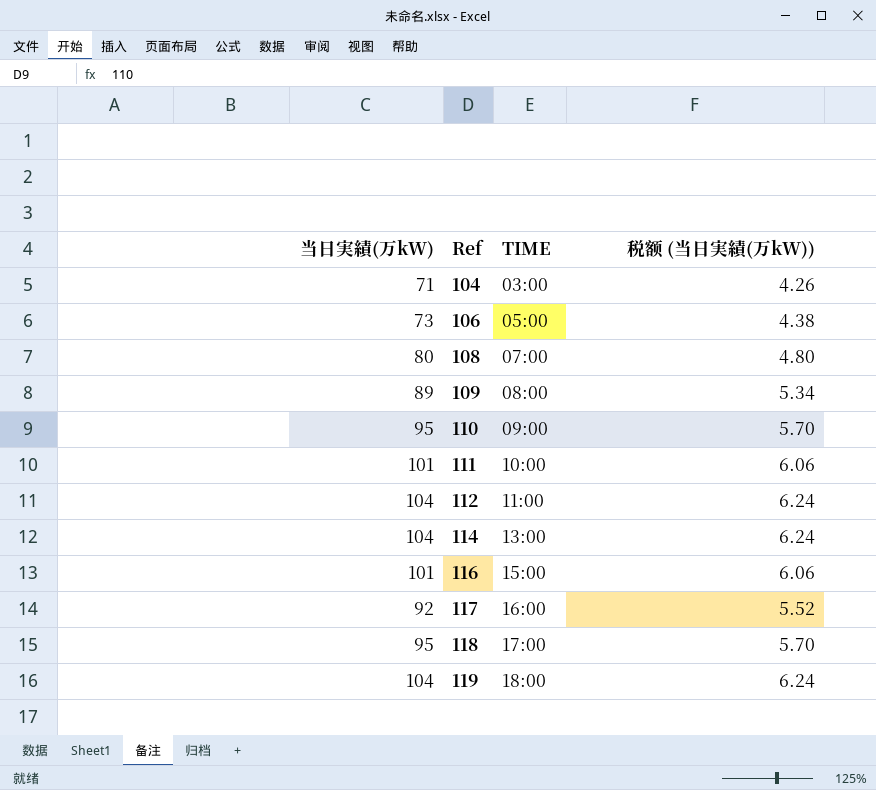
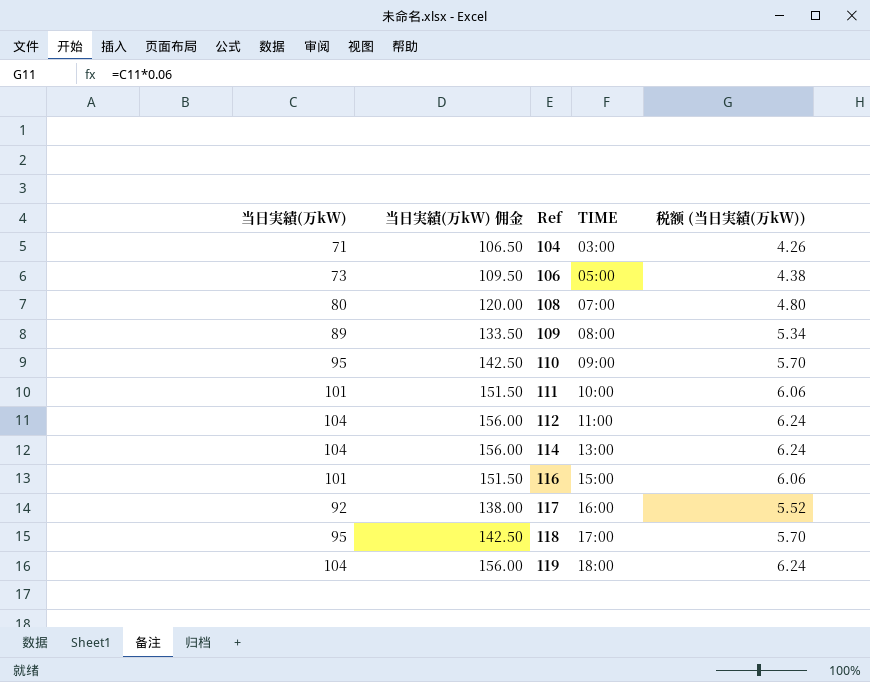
column 当日実績(万kW) 佣金 | formula: none -> [当日実績(万kW)] * 1.5

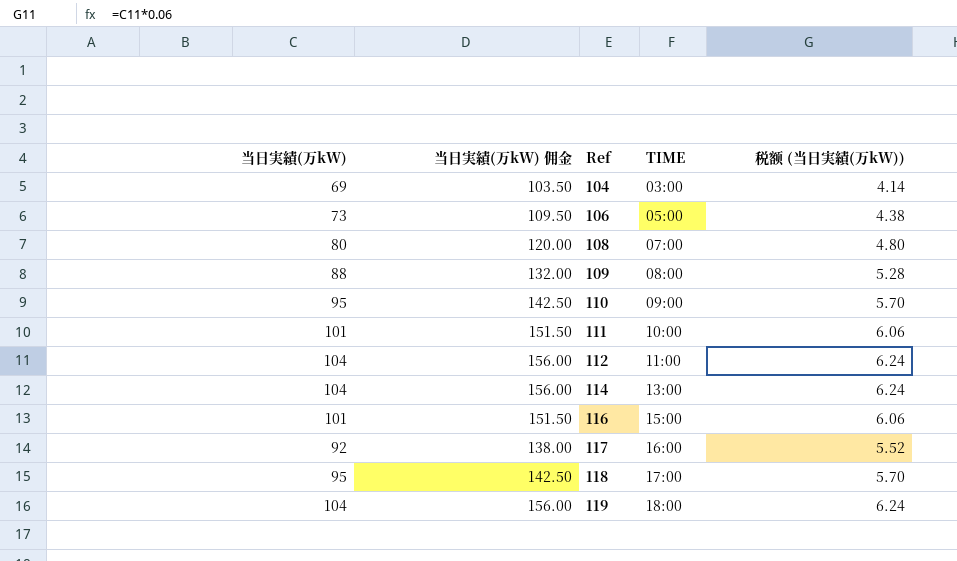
104 | 当日実績(万kW): 71 -> 69
104 | 当日実績(万kW) 佣金: 106.50 -> 103.50
104 | 税额 (当日実績(万kW)): 4.26 -> 4.14
109 | 当日実績(万kW): 89 -> 88
109 | 当日実績(万kW) 佣金: 133.50 -> 132.00
109 | 税额 (当日実績(万kW)): 5.34 -> 5.28

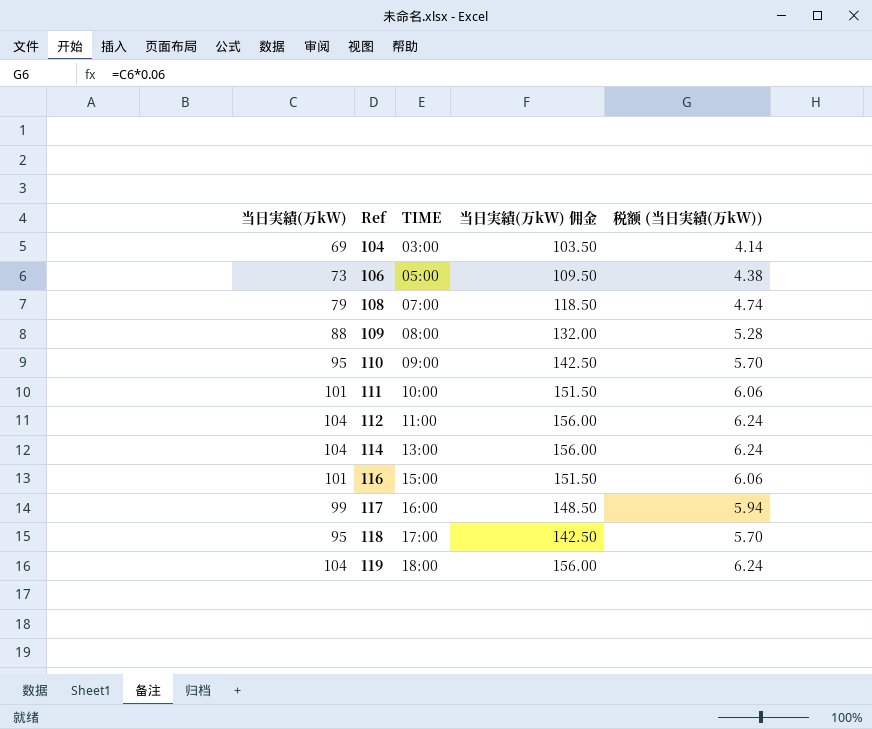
column 当日実績(万kW) 佣金 | position: 2 -> 4
108 | 当日実績(万kW): 80 -> 79
108 | 当日実績(万kW) 佣金: 120.00 -> 118.50
108 | 税额 (当日実績(万kW)): 4.80 -> 4.74
117 | 当日実績(万kW): 92 -> 99
117 | 当日実績(万kW) 佣金: 138.00 -> 148.50
117 | 税额 (当日実績(万kW)): 5.52 -> 5.94

